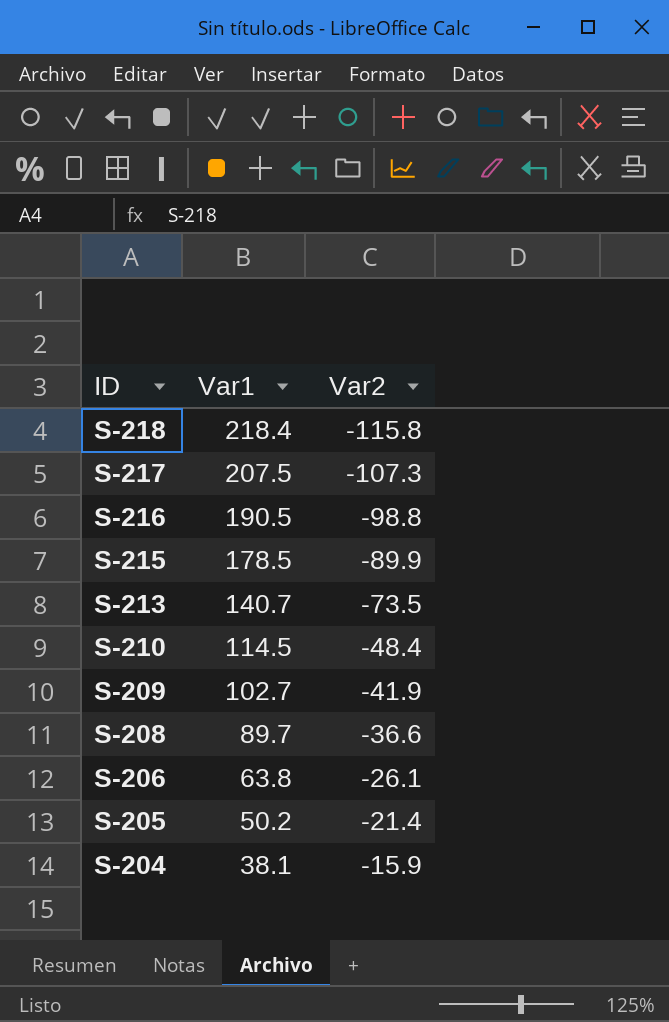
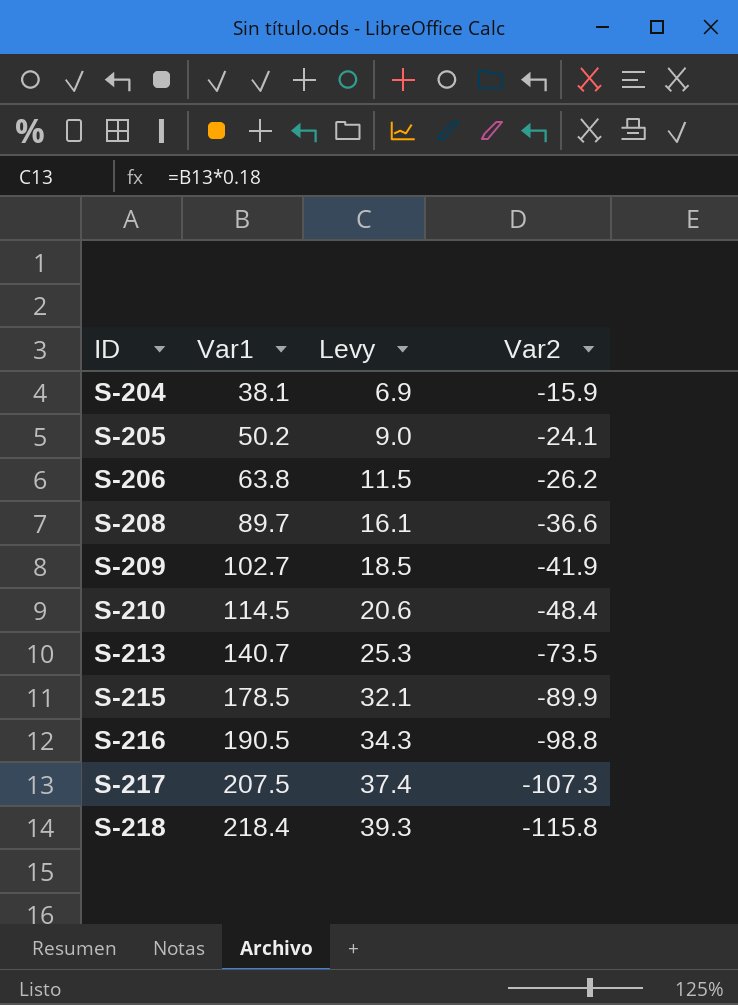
row order: ID descending -> ID ascending
column Levy | formula: none -> [Var1] * 0.18
S-205 | Var2: -21.4 -> -24.1
S-206 | Var2: -26.1 -> -26.2

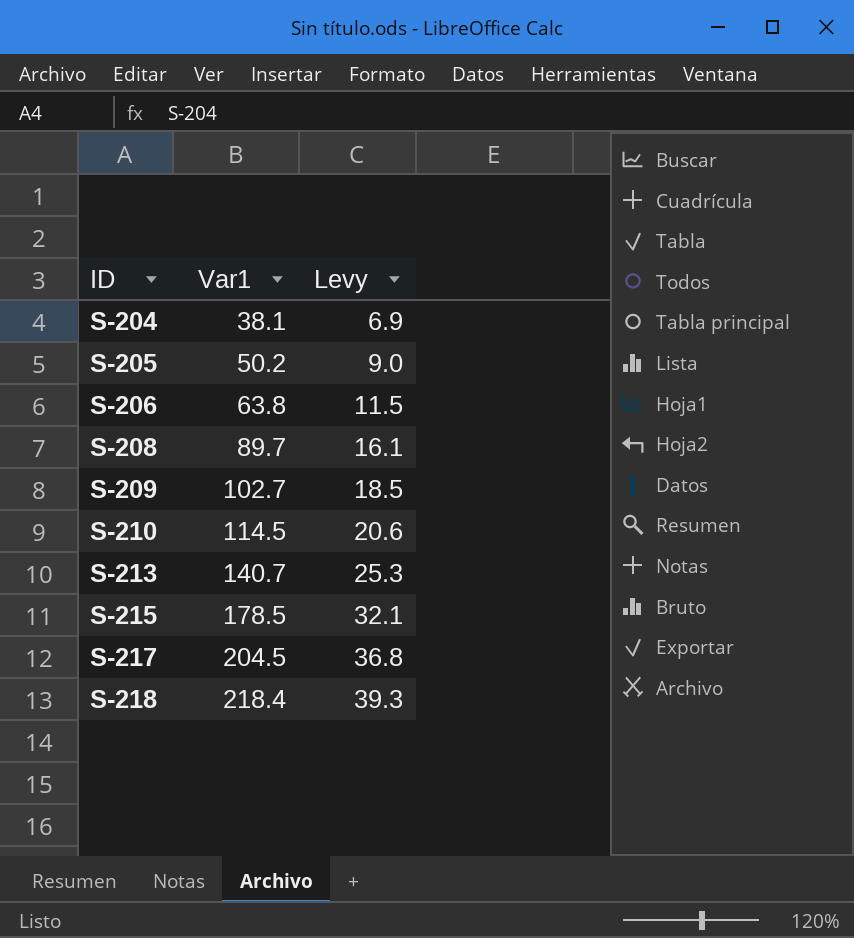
column Var2 | position: 4 -> none
row S-216: 190.5 | 34.3 | -98.8 -> none
S-217 | Var1: 207.5 -> 204.5
S-217 | Levy: 37.4 -> 36.8

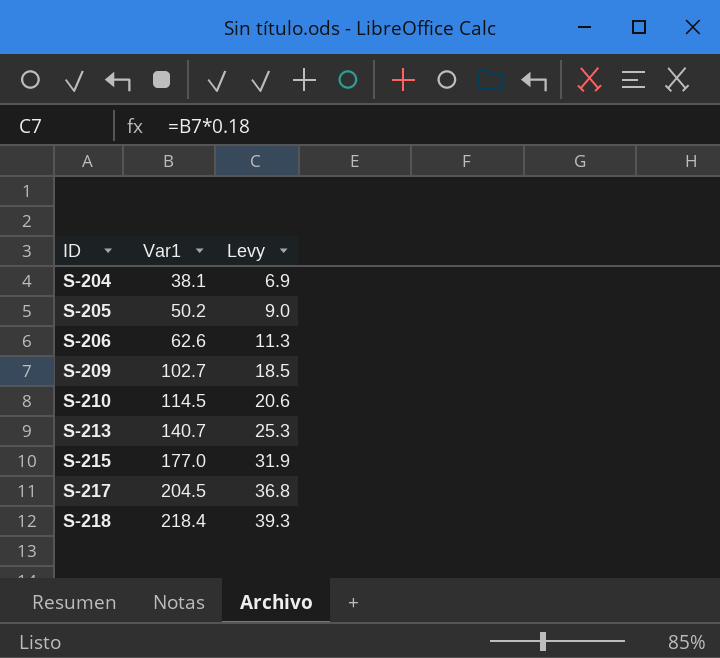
row S-208: 89.7 | 16.1 -> none
S-206 | Var1: 63.8 -> 62.6
S-206 | Levy: 11.5 -> 11.3
S-215 | Var1: 178.5 -> 177.0
S-215 | Levy: 32.1 -> 31.9

